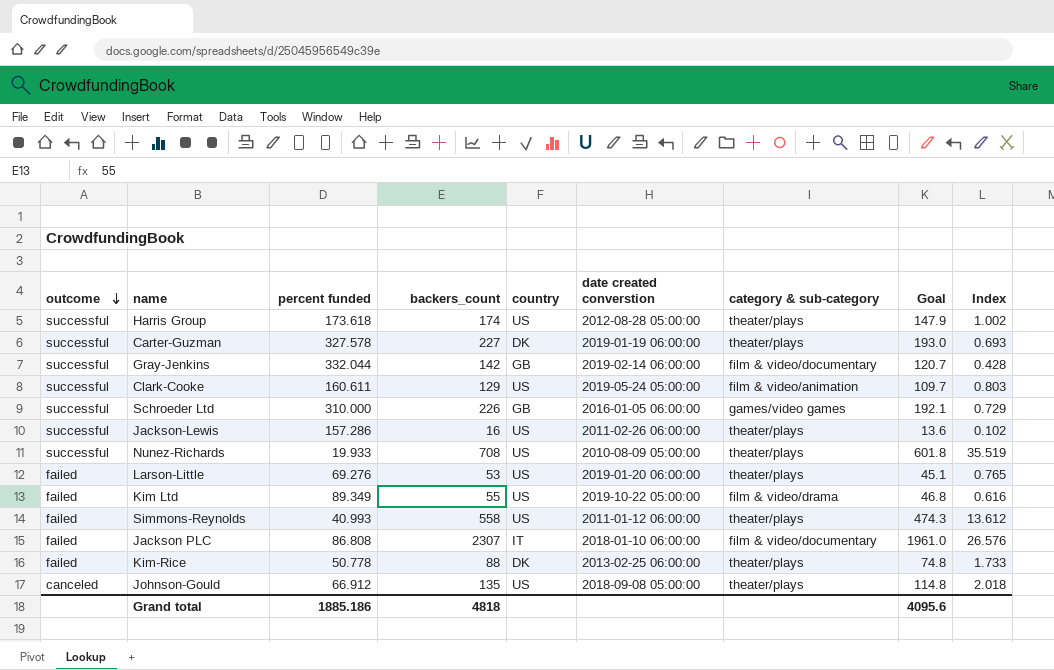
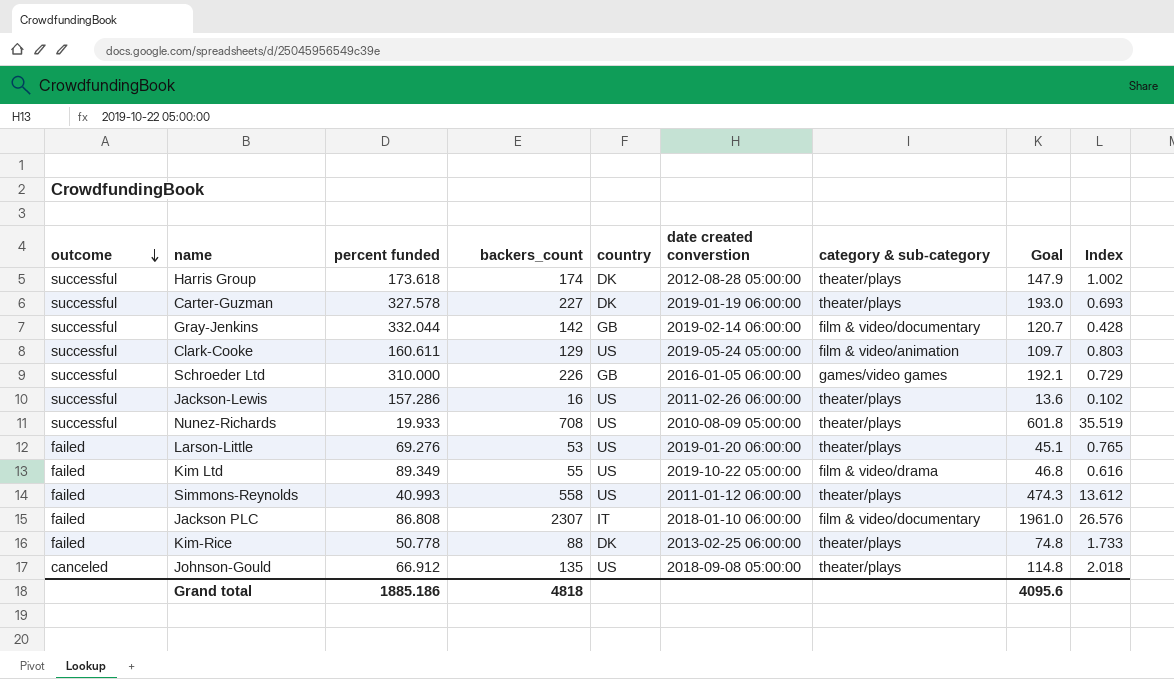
Harris Group | country: US -> DK

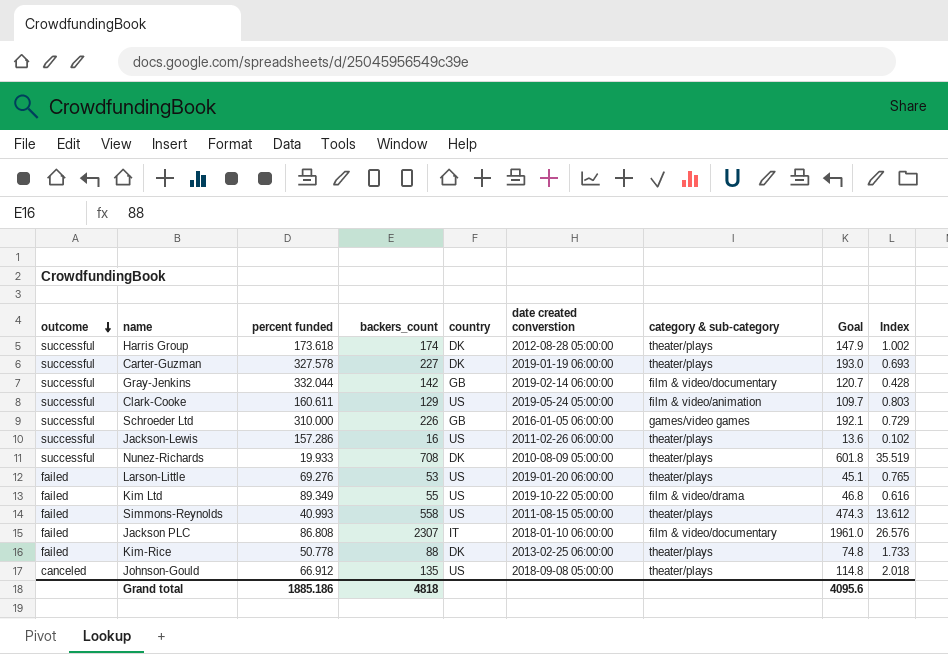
Nunez-Richards | country: US -> DK
Simmons-Reynolds | date created converstion: 2011-01-12 06:00:00 -> 2011-08-15 05:00:00

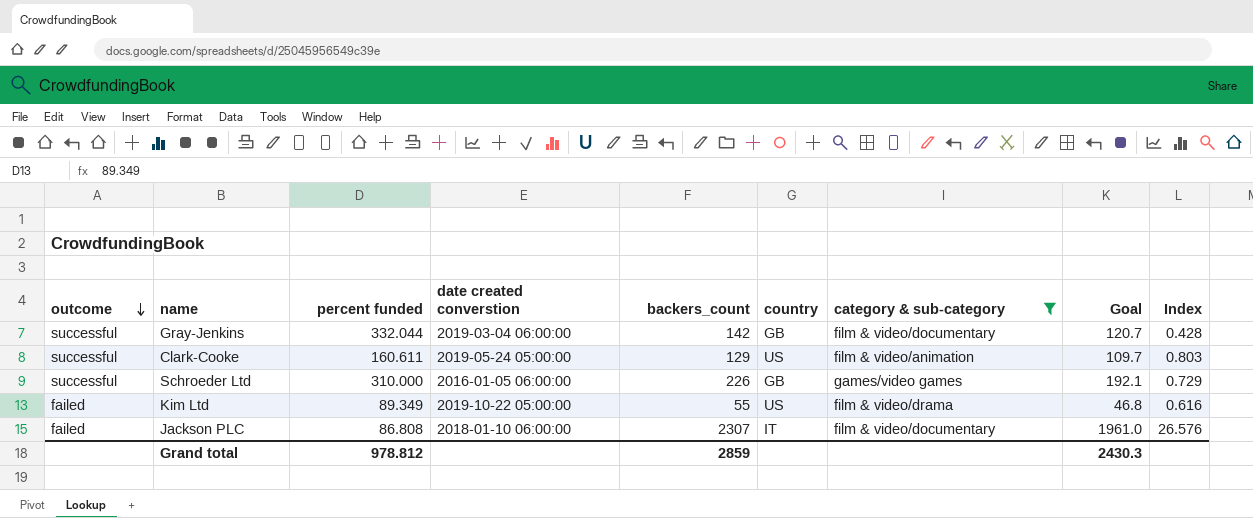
filter: none -> category & sub-category != theater/plays
column date created converstion | position: 6 -> 4
Gray-Jenkins | date created converstion: 2019-02-14 06:00:00 -> 2019-03-04 06:00:00
Grand total | percent funded: 1885.186 -> 978.812
Grand total | backers_count: 4818 -> 2859
Grand total | Goal: 4095.6 -> 2430.3

